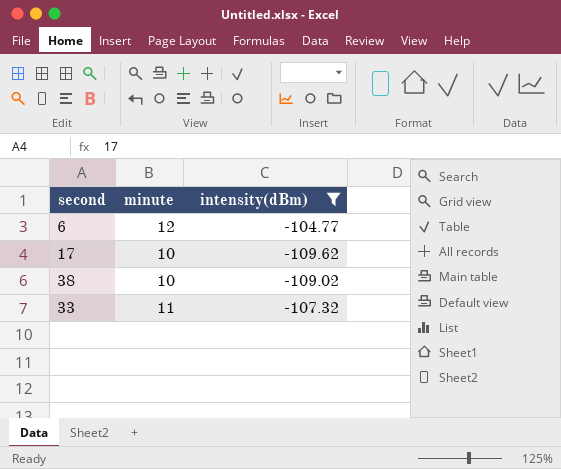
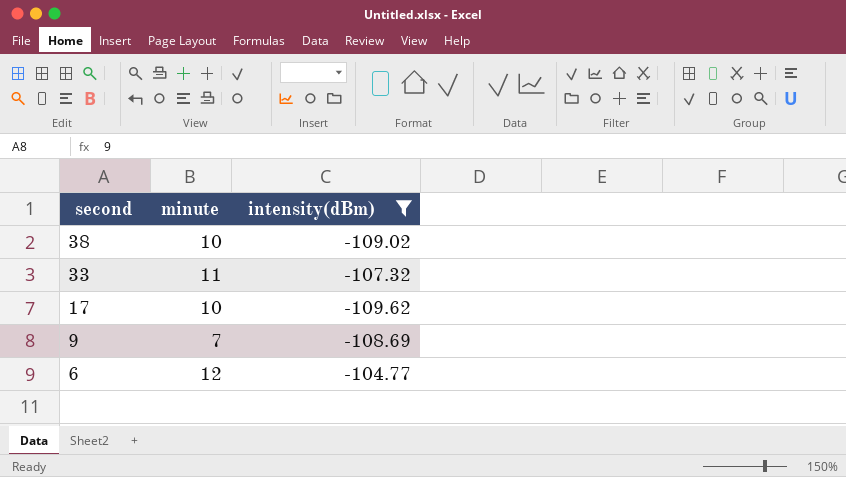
row order: none -> second descending
row 9: none -> 7 | -108.69

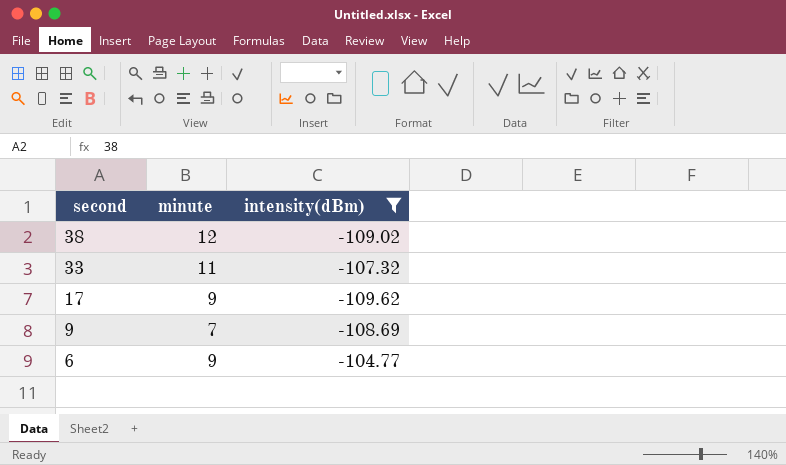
38 | minute: 10 -> 12
17 | minute: 10 -> 9
6 | minute: 12 -> 9

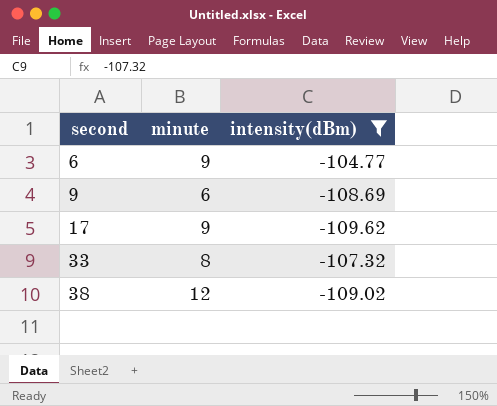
row order: second descending -> second ascending
9 | minute: 7 -> 6
33 | minute: 11 -> 8

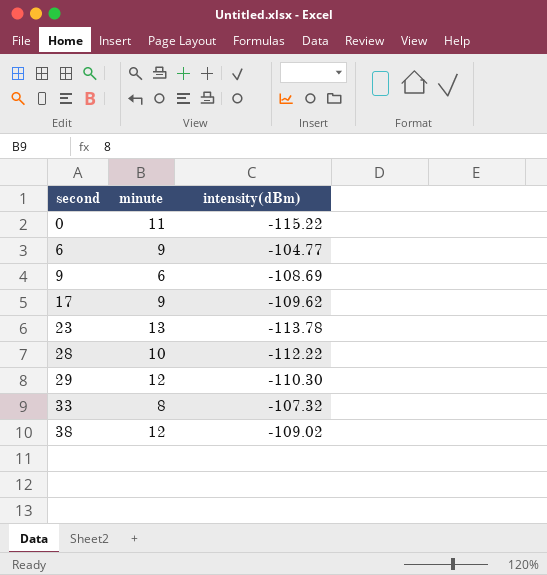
filter: intensity(dBm) >= -109.62 -> none

